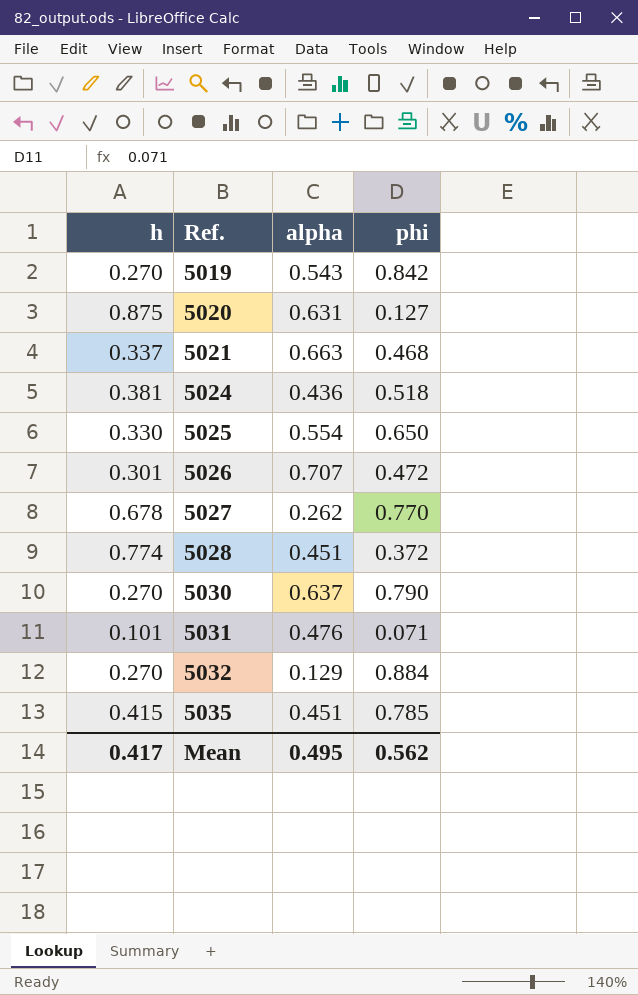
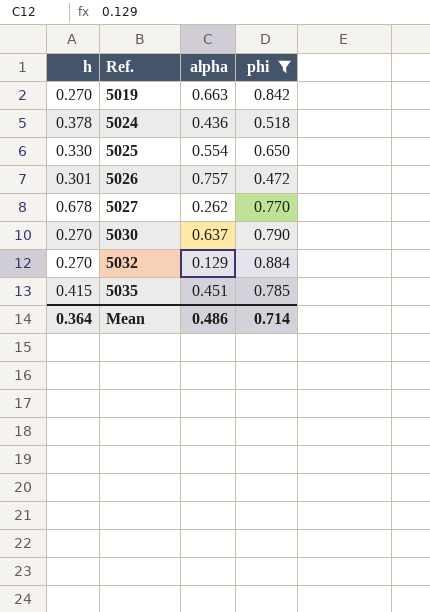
filter: none -> phi >= 0.472
5019 | alpha: 0.543 -> 0.663
5024 | h: 0.381 -> 0.378
5026 | alpha: 0.707 -> 0.757
Mean | h: 0.417 -> 0.364
Mean | alpha: 0.495 -> 0.486
Mean | phi: 0.562 -> 0.714

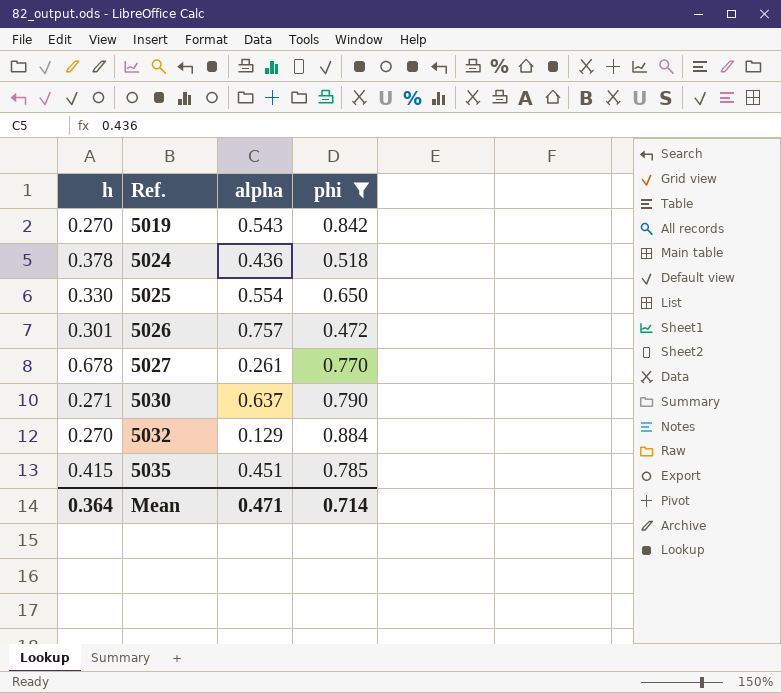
5019 | alpha: 0.663 -> 0.543
5027 | alpha: 0.262 -> 0.261
5030 | h: 0.270 -> 0.271
Mean | alpha: 0.486 -> 0.471

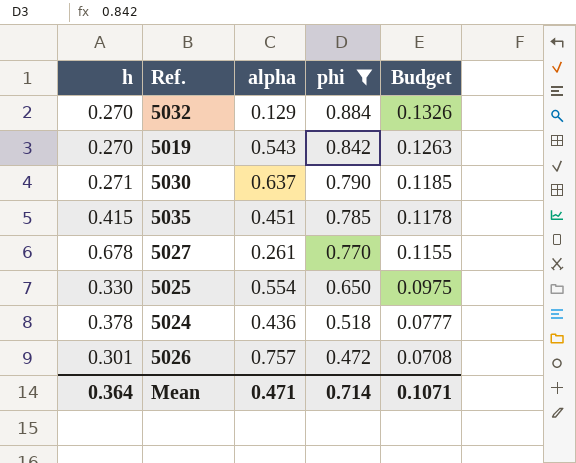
row order: Ref. ascending -> phi descending
column Budget | formula: none -> [phi] * 0.15

